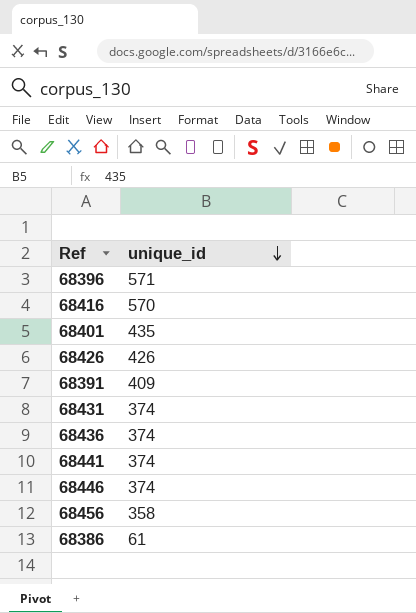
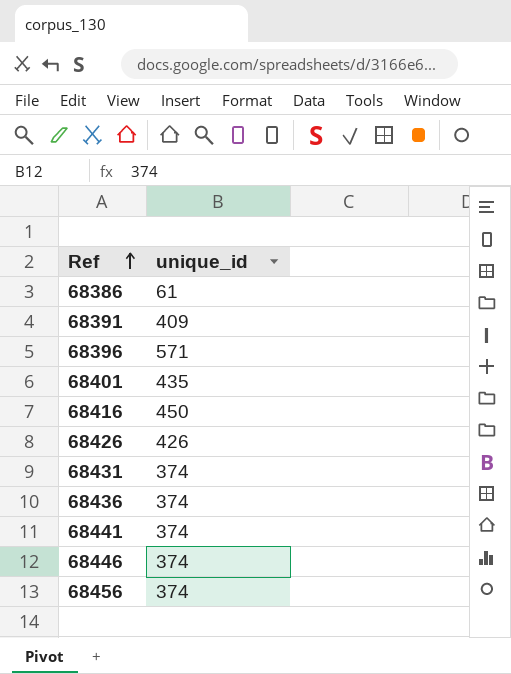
row order: unique_id descending -> Ref ascending
68416 | unique_id: 570 -> 450
68456 | unique_id: 358 -> 374

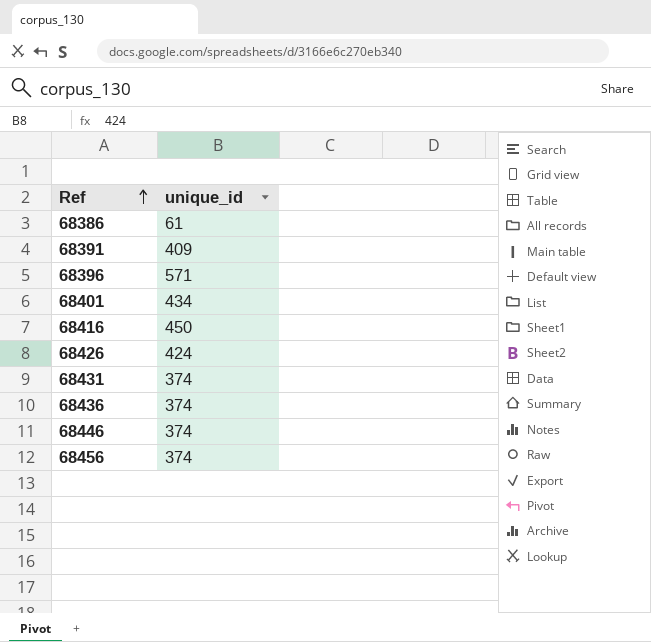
row 68441: 374 -> none
68401 | unique_id: 435 -> 434
68426 | unique_id: 426 -> 424

